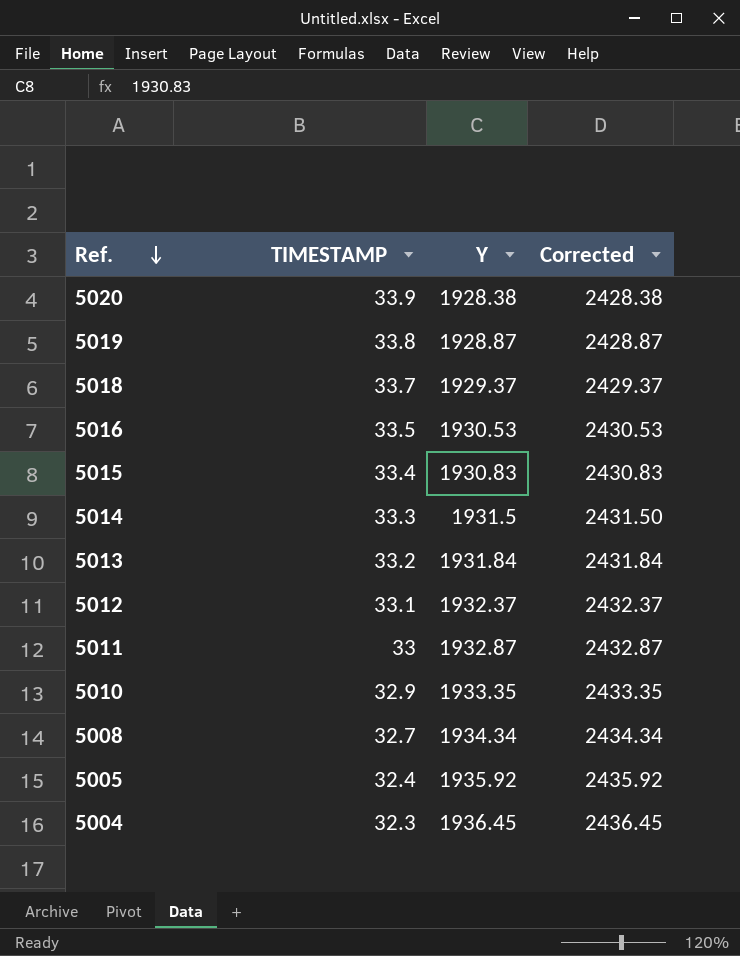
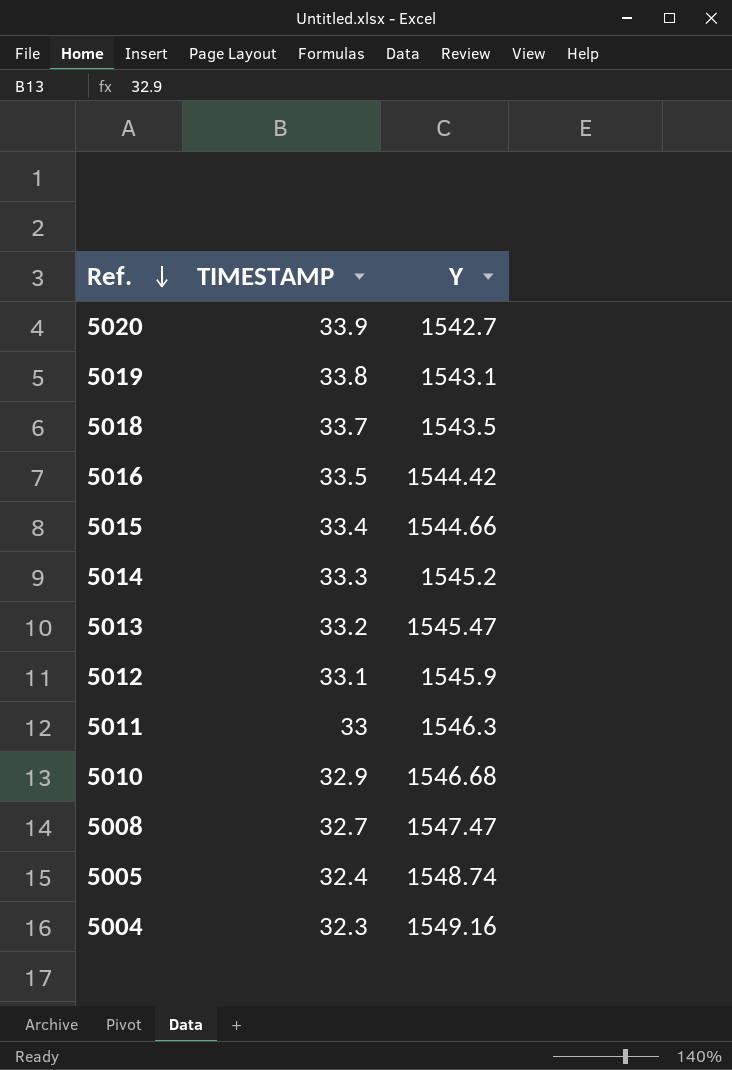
column Corrected | formula: [Y] + 500 -> none
5020 | Y: 1928.38 -> 1542.7
5019 | Y: 1928.87 -> 1543.1
5018 | Y: 1929.37 -> 1543.5
5016 | Y: 1930.53 -> 1544.42
5015 | Y: 1930.83 -> 1544.66
5014 | Y: 1931.5 -> 1545.2
5013 | Y: 1931.84 -> 1545.47
5012 | Y: 1932.37 -> 1545.9
5011 | Y: 1932.87 -> 1546.3
5010 | Y: 1933.35 -> 1546.68
5008 | Y: 1934.34 -> 1547.47
5005 | Y: 1935.92 -> 1548.74
5004 | Y: 1936.45 -> 1549.16

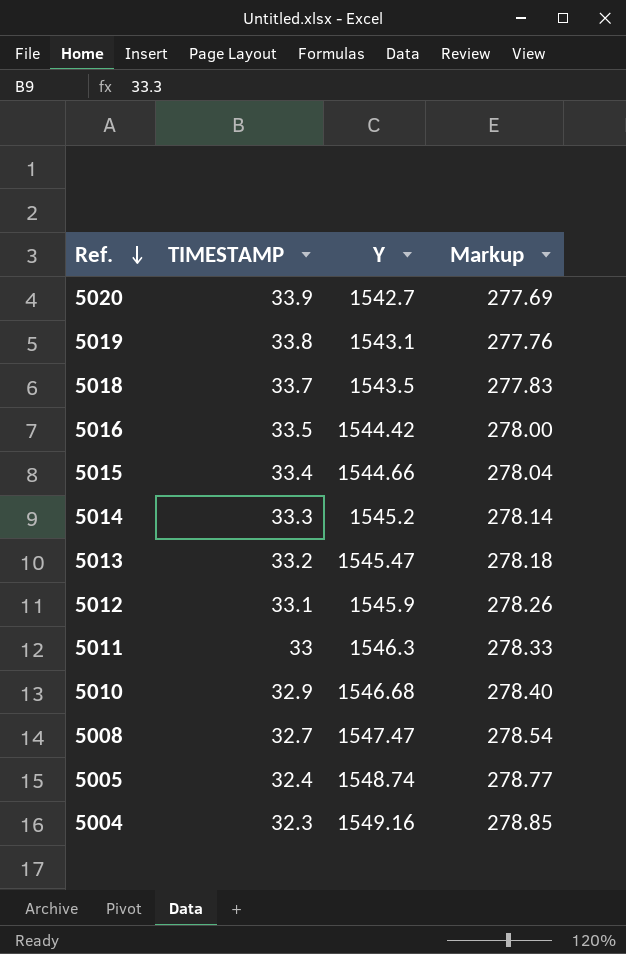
column Markup | formula: none -> [Y] * 0.18

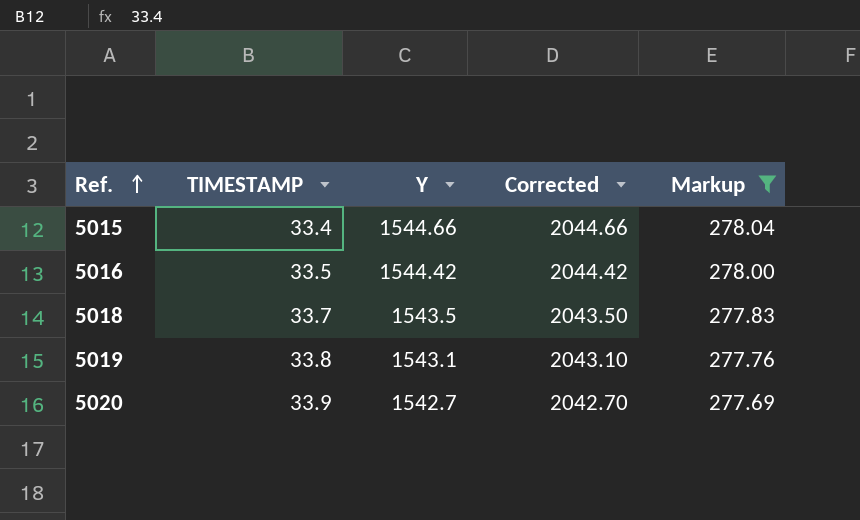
filter: none -> Markup <= 278.04
row order: Ref. descending -> Ref. ascending
column Corrected | formula: none -> [Y] + 500

